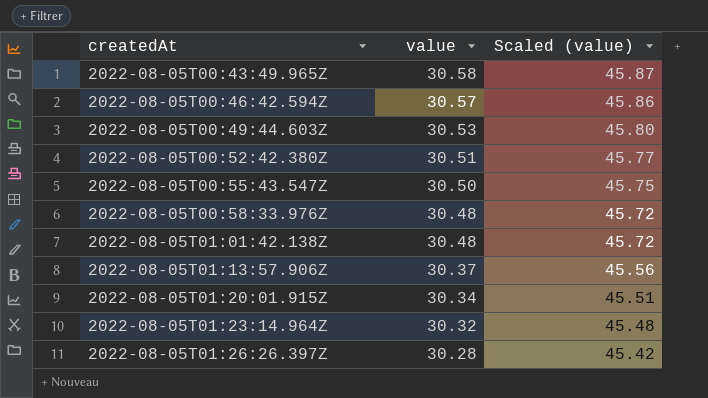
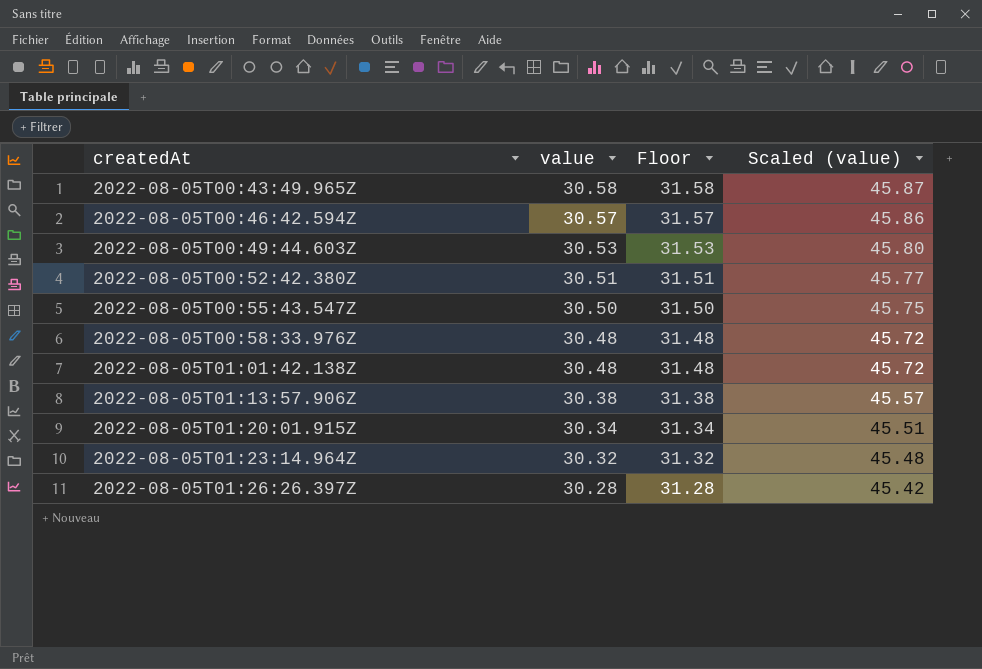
column Floor | formula: none -> [value] + 1
2022-08-05T01:13:57.906Z | value: 30.37 -> 30.38
2022-08-05T01:13:57.906Z | Scaled (value): 45.56 -> 45.57

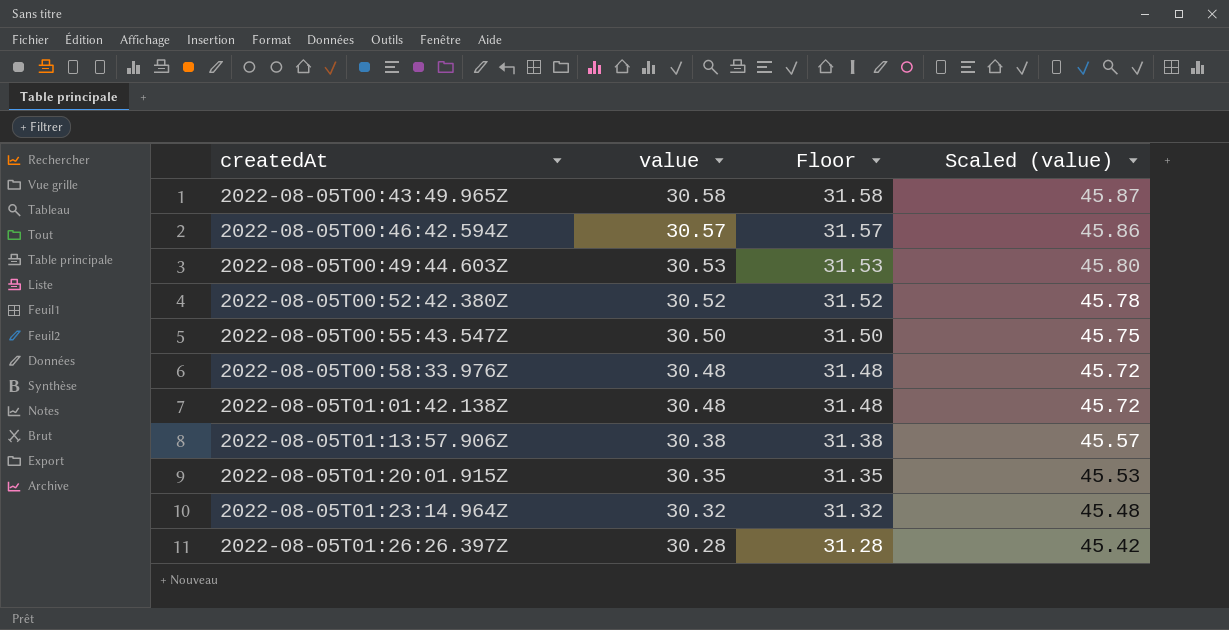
2022-08-05T00:52:42.380Z | value: 30.51 -> 30.52
2022-08-05T00:52:42.380Z | Floor: 31.51 -> 31.52
2022-08-05T00:52:42.380Z | Scaled (value): 45.77 -> 45.78
2022-08-05T01:20:01.915Z | value: 30.34 -> 30.35
2022-08-05T01:20:01.915Z | Floor: 31.34 -> 31.35
2022-08-05T01:20:01.915Z | Scaled (value): 45.51 -> 45.53

